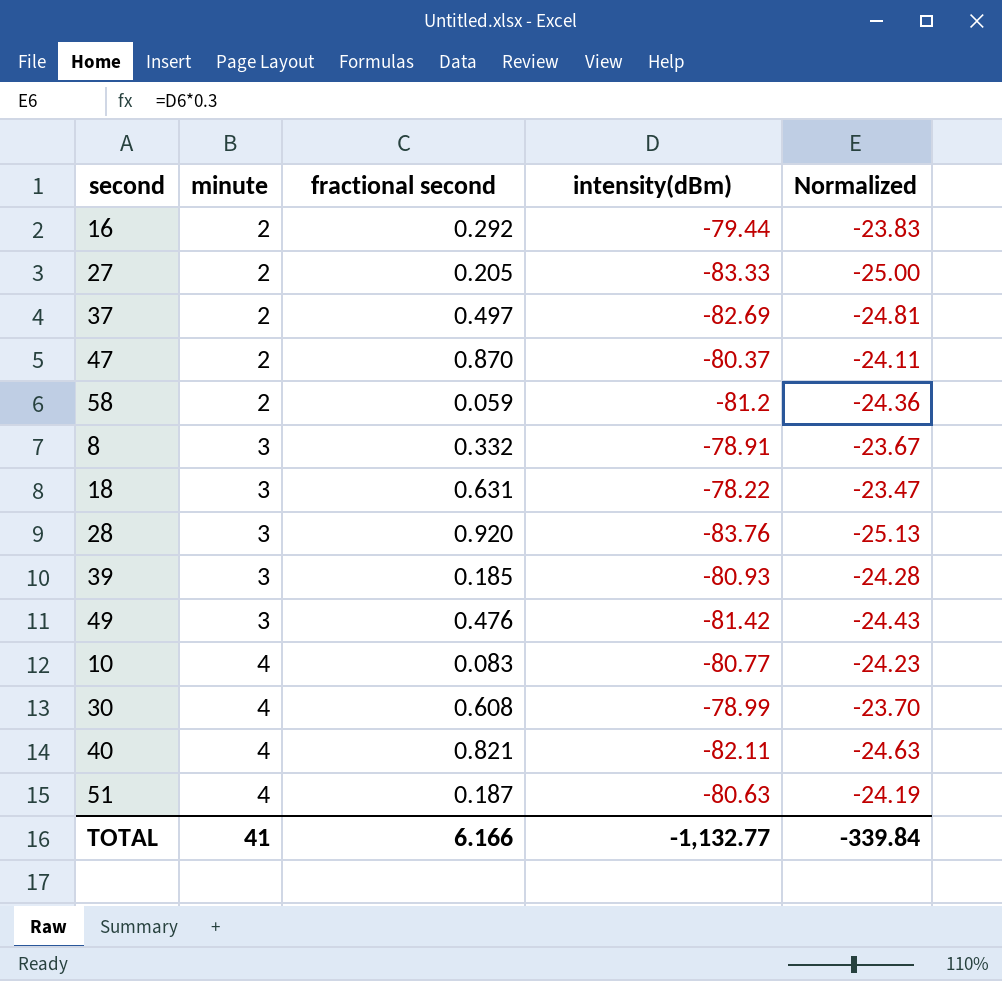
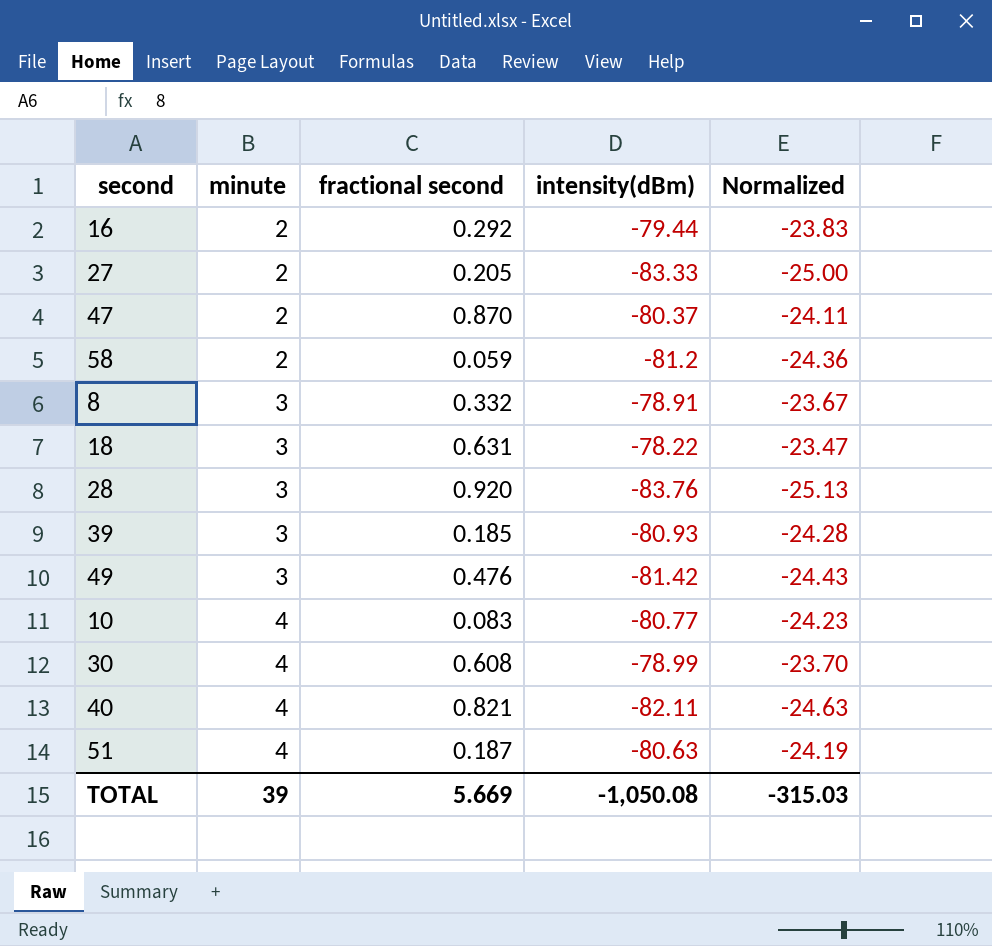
row 37: 2 | 0.497 | -82.69 | -24.81 -> none
TOTAL | minute: 41 -> 39
TOTAL | fractional second: 6.166 -> 5.669
TOTAL | intensity(dBm): -1,132.77 -> -1,050.08
TOTAL | Normalized: -339.84 -> -315.03

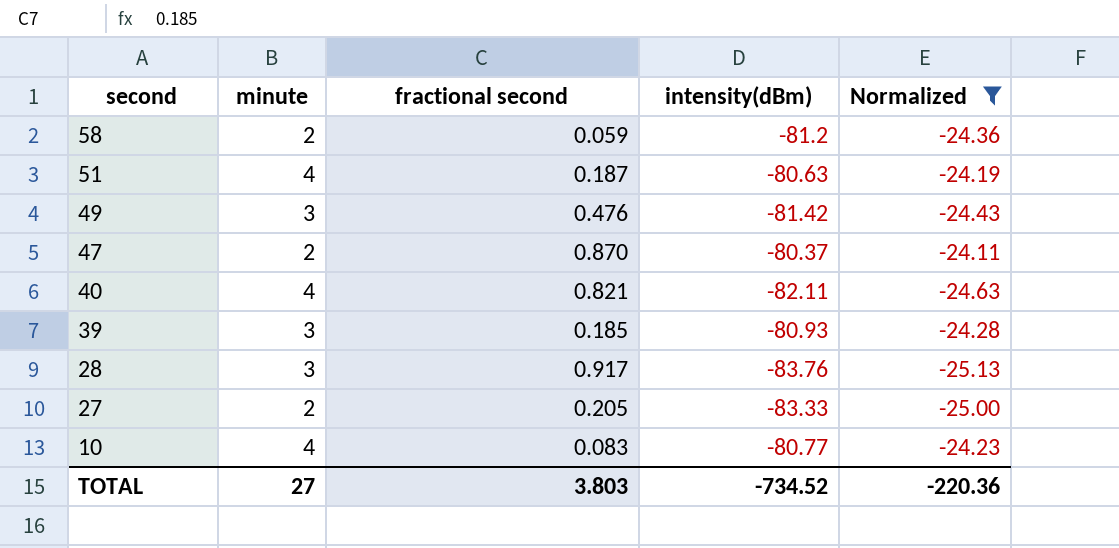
filter: none -> Normalized <= -24.11
row order: minute ascending -> second descending
28 | fractional second: 0.920 -> 0.917
TOTAL | minute: 39 -> 27
TOTAL | fractional second: 5.669 -> 3.803
TOTAL | intensity(dBm): -1,050.08 -> -734.52
TOTAL | Normalized: -315.03 -> -220.36

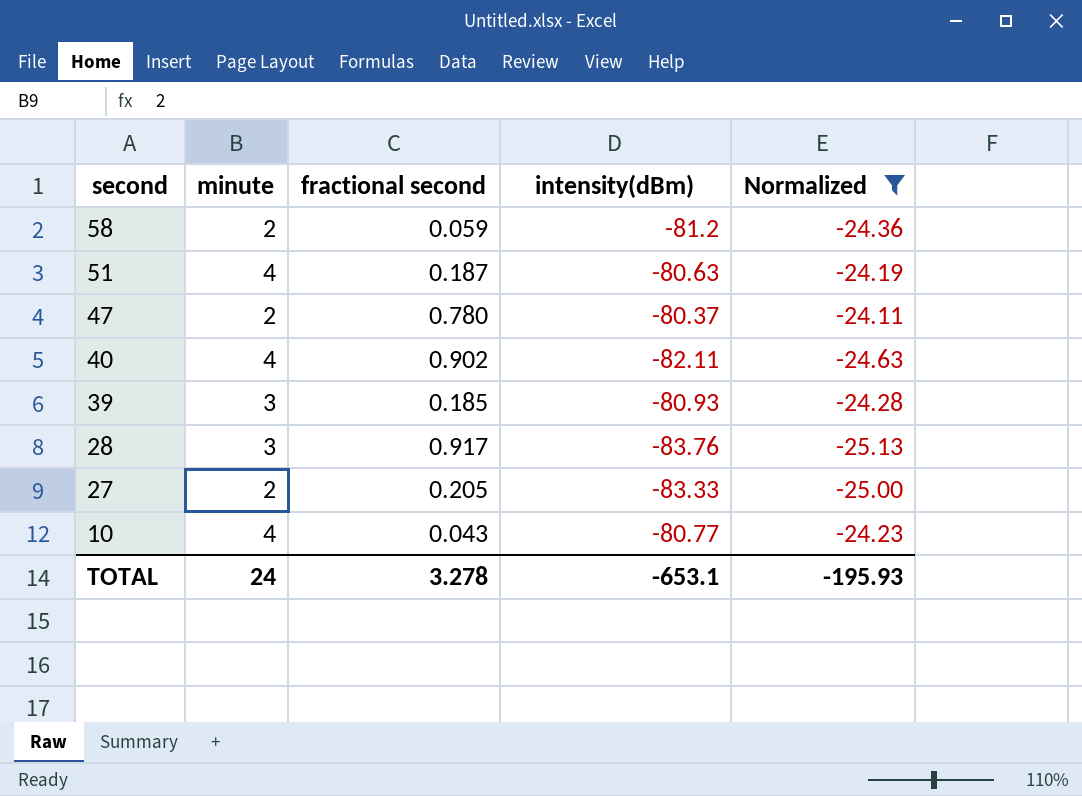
row 49: 3 | 0.476 | -81.42 | -24.43 -> none
47 | fractional second: 0.870 -> 0.780
40 | fractional second: 0.821 -> 0.902
10 | fractional second: 0.083 -> 0.043
TOTAL | minute: 27 -> 24
TOTAL | fractional second: 3.803 -> 3.278
TOTAL | intensity(dBm): -734.52 -> -653.1
TOTAL | Normalized: -220.36 -> -195.93

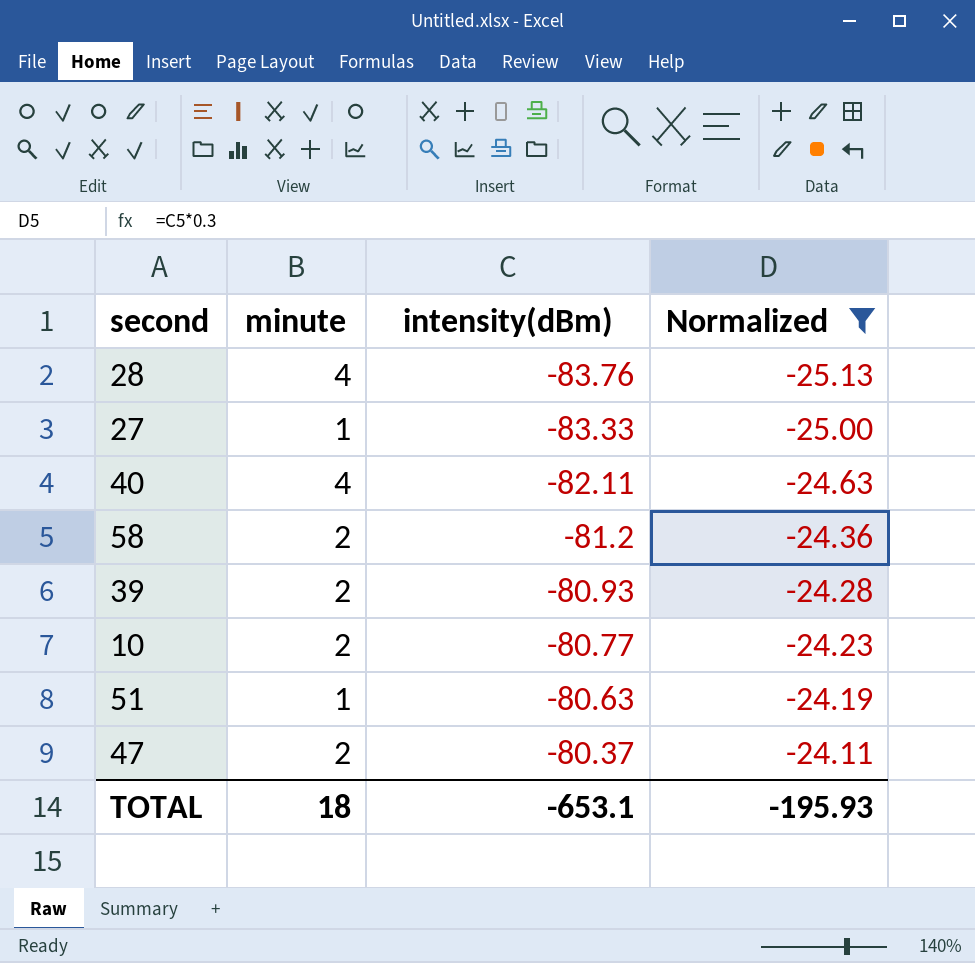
row order: second descending -> intensity(dBm) ascending
column fractional second | position: 3 -> none
28 | minute: 3 -> 4
27 | minute: 2 -> 1
39 | minute: 3 -> 2
10 | minute: 4 -> 2
51 | minute: 4 -> 1
TOTAL | minute: 24 -> 18

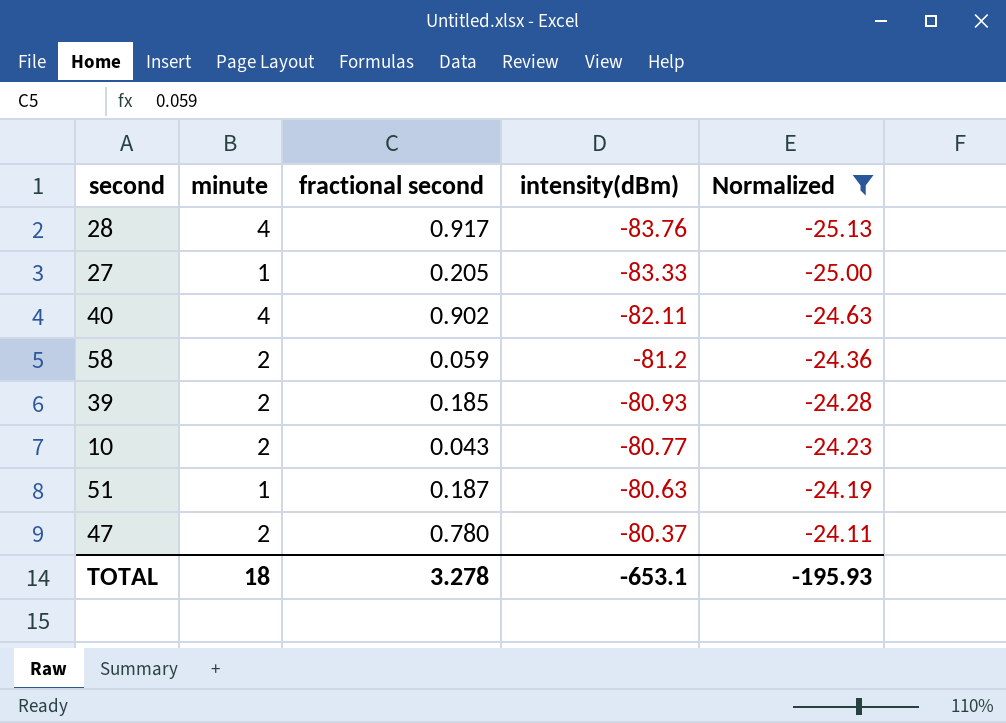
column fractional second | position: none -> 3

